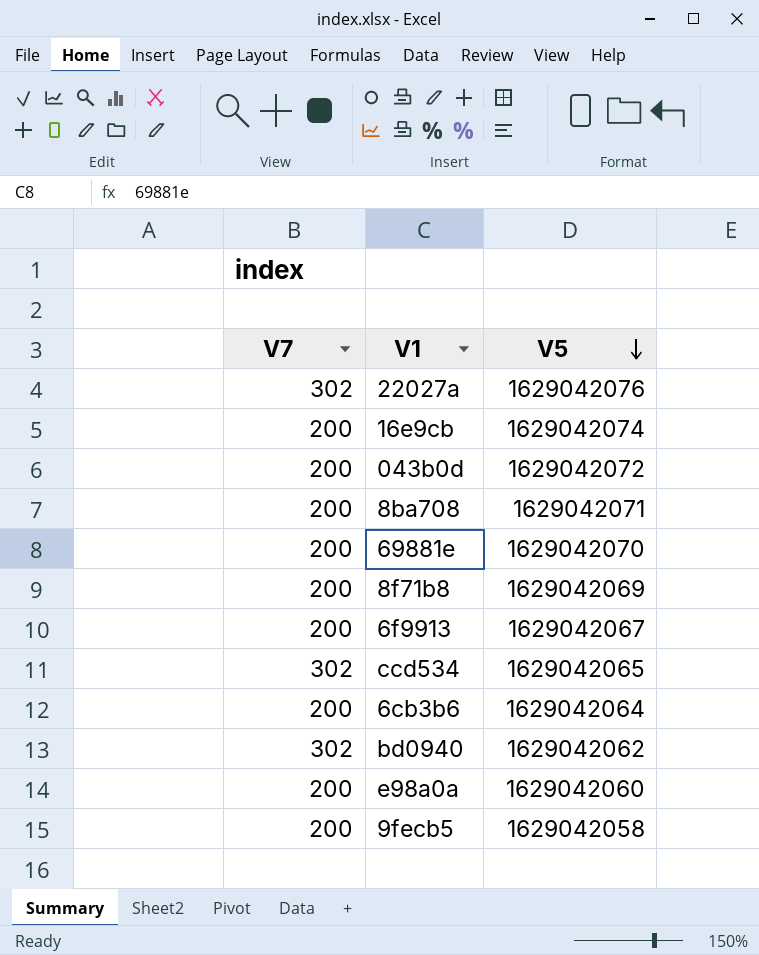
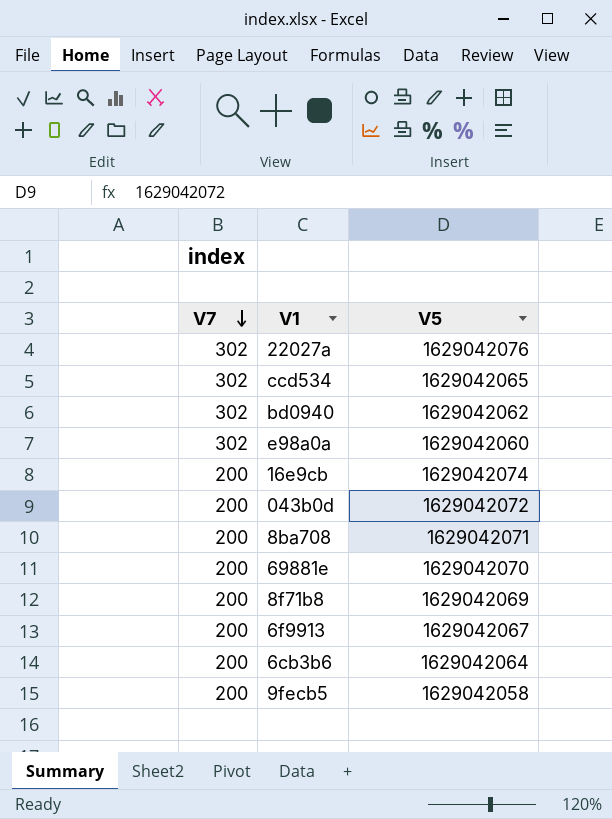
row order: V5 descending -> V7 descending
e98a0a | V7: 200 -> 302

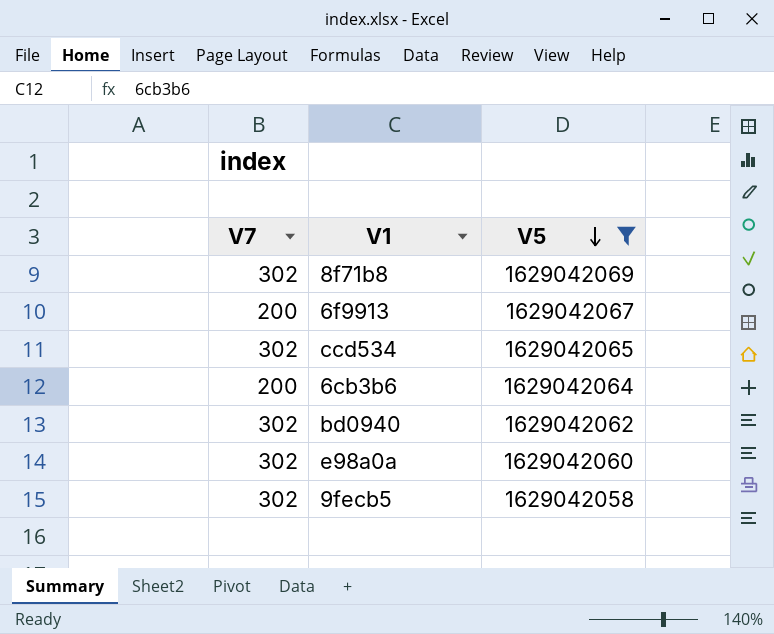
filter: none -> V5 <= 1629042069
row order: V7 descending -> V5 descending
8f71b8 | V7: 200 -> 302
9fecb5 | V7: 200 -> 302

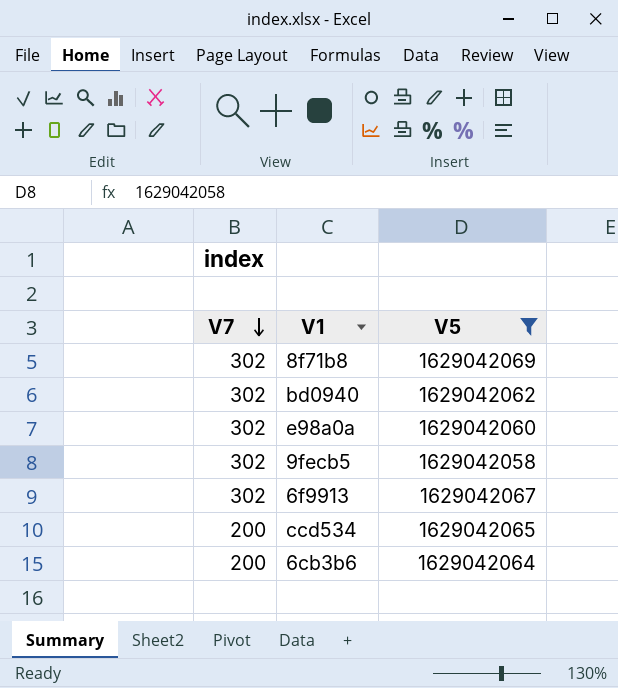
row order: V5 descending -> V7 descending
6f9913 | V7: 200 -> 302
ccd534 | V7: 302 -> 200

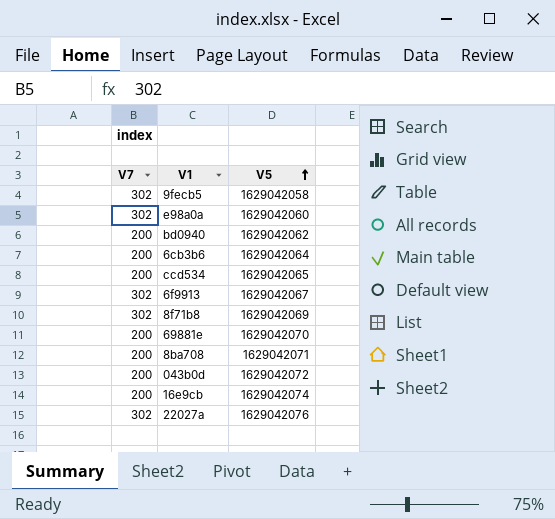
filter: V5 <= 1629042069 -> none
row order: V7 descending -> V5 ascending
bd0940 | V7: 302 -> 200

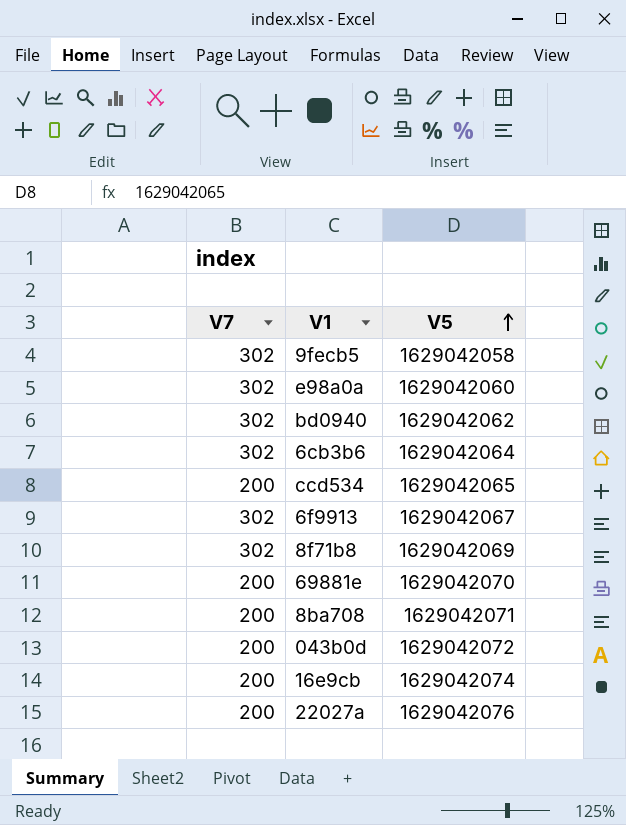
bd0940 | V7: 200 -> 302
6cb3b6 | V7: 200 -> 302
22027a | V7: 302 -> 200

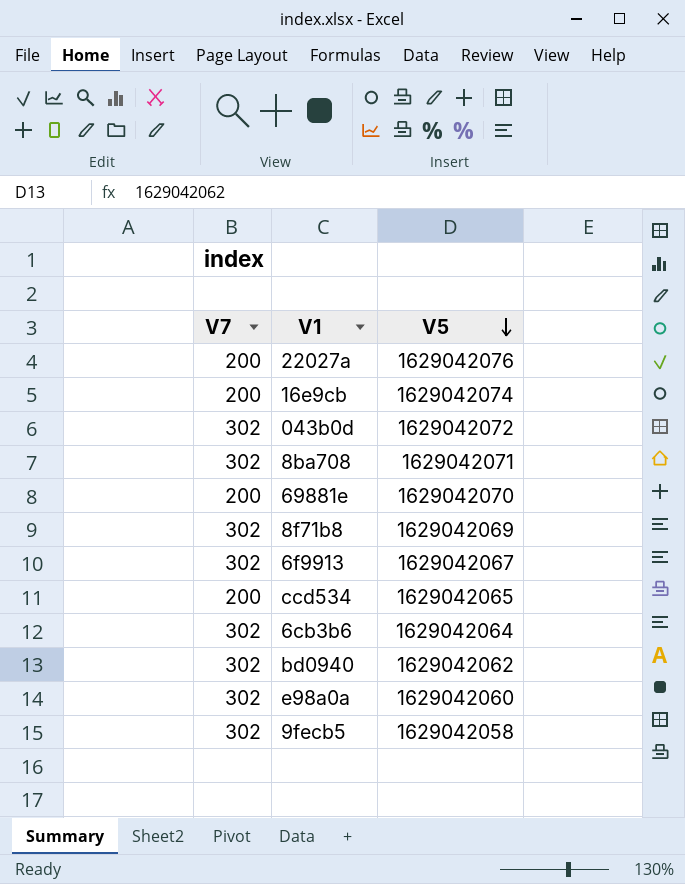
row order: V5 ascending -> V5 descending
043b0d | V7: 200 -> 302
8ba708 | V7: 200 -> 302

